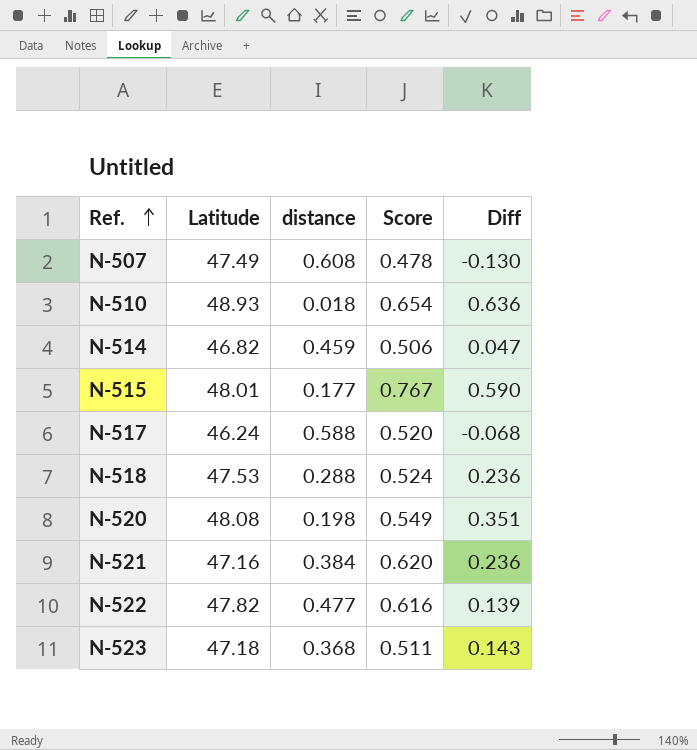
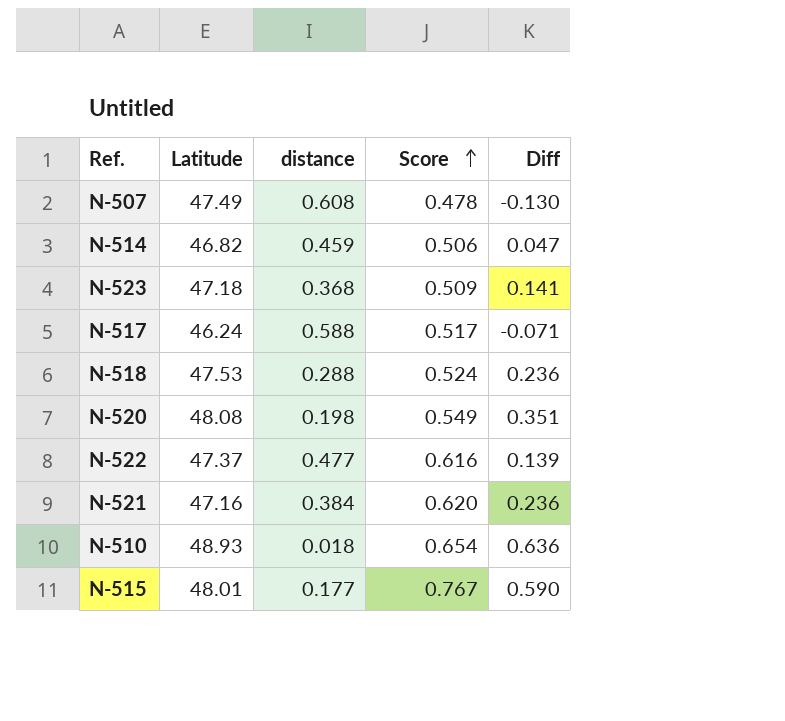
row order: Ref. ascending -> Score ascending
N-523 | Score: 0.511 -> 0.509
N-523 | Diff: 0.143 -> 0.141
N-517 | Score: 0.520 -> 0.517
N-517 | Diff: -0.068 -> -0.071
N-522 | Latitude: 47.82 -> 47.37

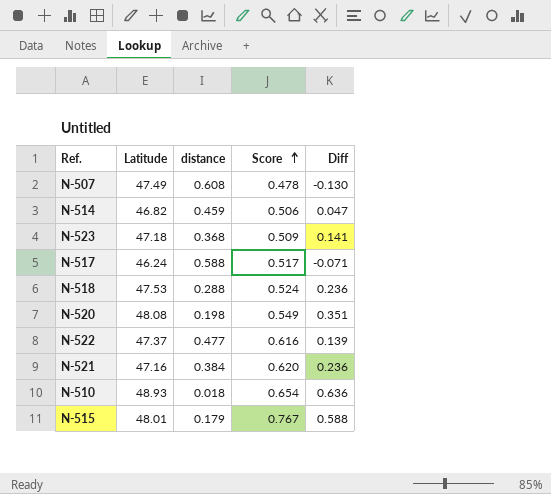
N-515 | distance: 0.177 -> 0.179
N-515 | Diff: 0.590 -> 0.588

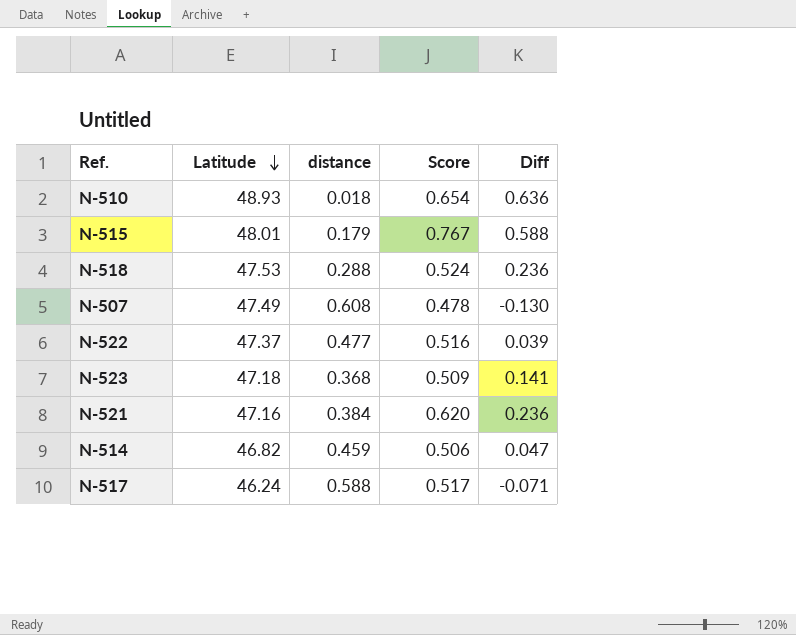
row order: Score ascending -> Latitude descending
row N-520: 48.08 | 0.198 | 0.549 | 0.351 -> none
N-522 | Score: 0.616 -> 0.516
N-522 | Diff: 0.139 -> 0.039

